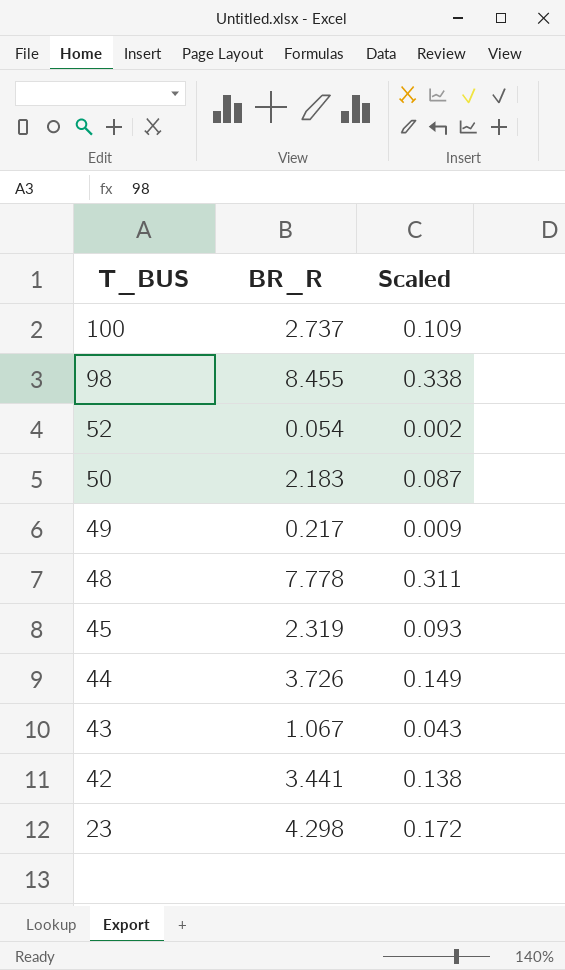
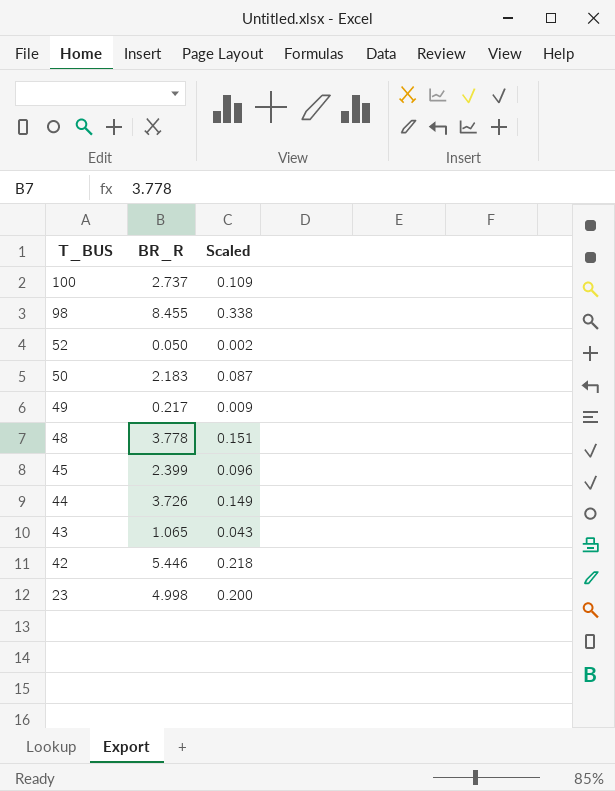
52 | BR_R: 0.054 -> 0.050
48 | BR_R: 7.778 -> 3.778
48 | Scaled: 0.311 -> 0.151
45 | BR_R: 2.319 -> 2.399
45 | Scaled: 0.093 -> 0.096
43 | BR_R: 1.067 -> 1.065
42 | BR_R: 3.441 -> 5.446
42 | Scaled: 0.138 -> 0.218
23 | BR_R: 4.298 -> 4.998
23 | Scaled: 0.172 -> 0.200

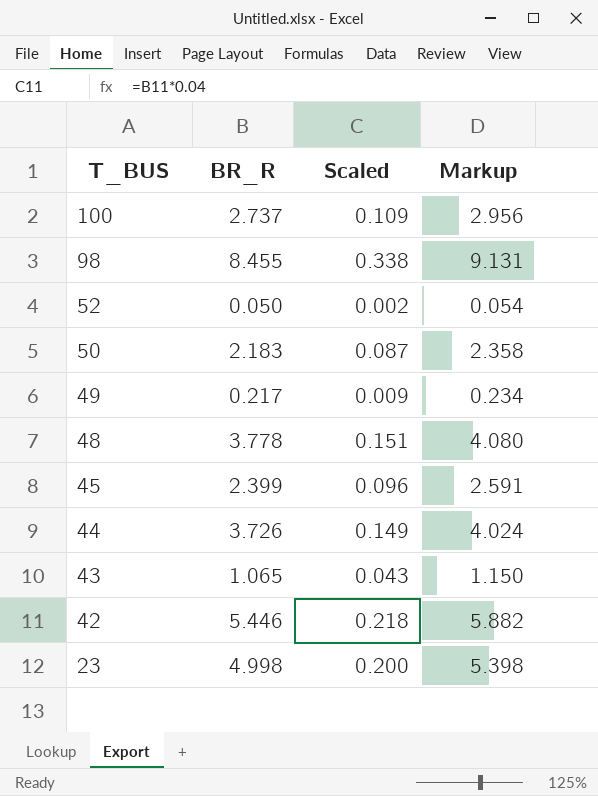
column Markup | formula: none -> [BR_R] * 1.08

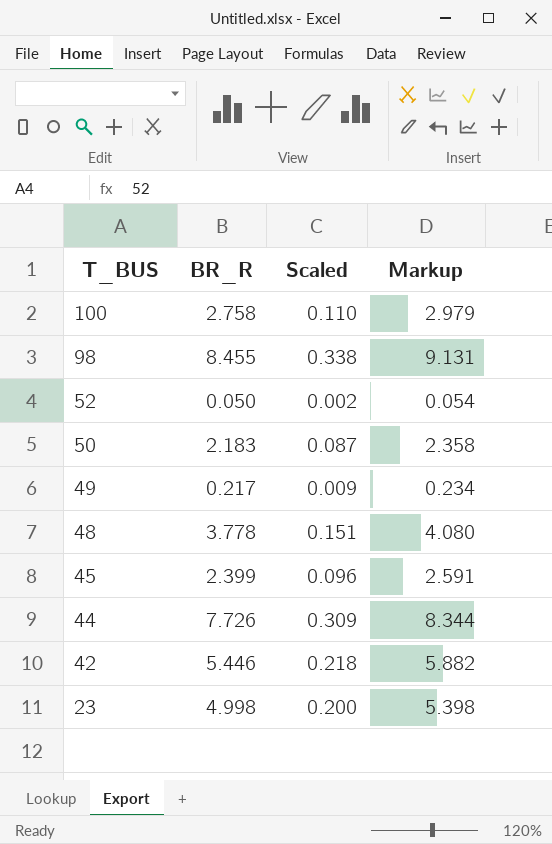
row 43: 1.065 | 0.043 | 1.150 -> none
100 | BR_R: 2.737 -> 2.758
100 | Scaled: 0.109 -> 0.110
100 | Markup: 2.956 -> 2.979
44 | BR_R: 3.726 -> 7.726
44 | Scaled: 0.149 -> 0.309
44 | Markup: 4.024 -> 8.344

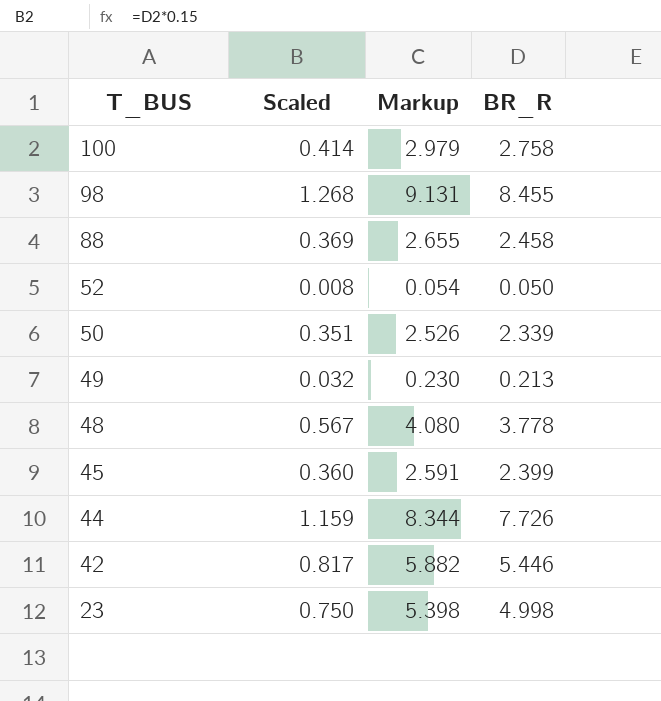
column Scaled | formula: [BR_R] * 0.04 -> [BR_R] * 0.15
column BR_R | position: 2 -> 4
row 88: none -> 0.369 | 2.655 | 2.458
50 | Markup: 2.358 -> 2.526
50 | BR_R: 2.183 -> 2.339
49 | Markup: 0.234 -> 0.230
49 | BR_R: 0.217 -> 0.213

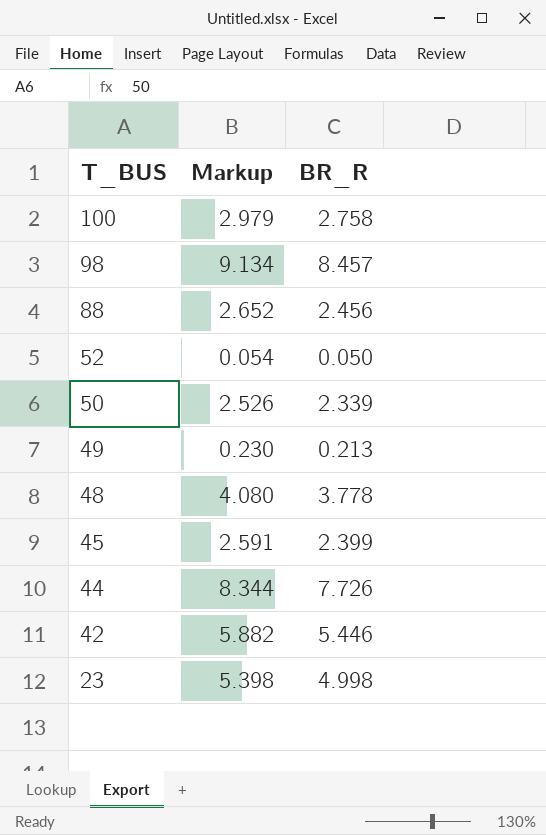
column Scaled | formula: [BR_R] * 0.15 -> none
98 | Markup: 9.131 -> 9.134
98 | BR_R: 8.455 -> 8.457
88 | Markup: 2.655 -> 2.652
88 | BR_R: 2.458 -> 2.456

